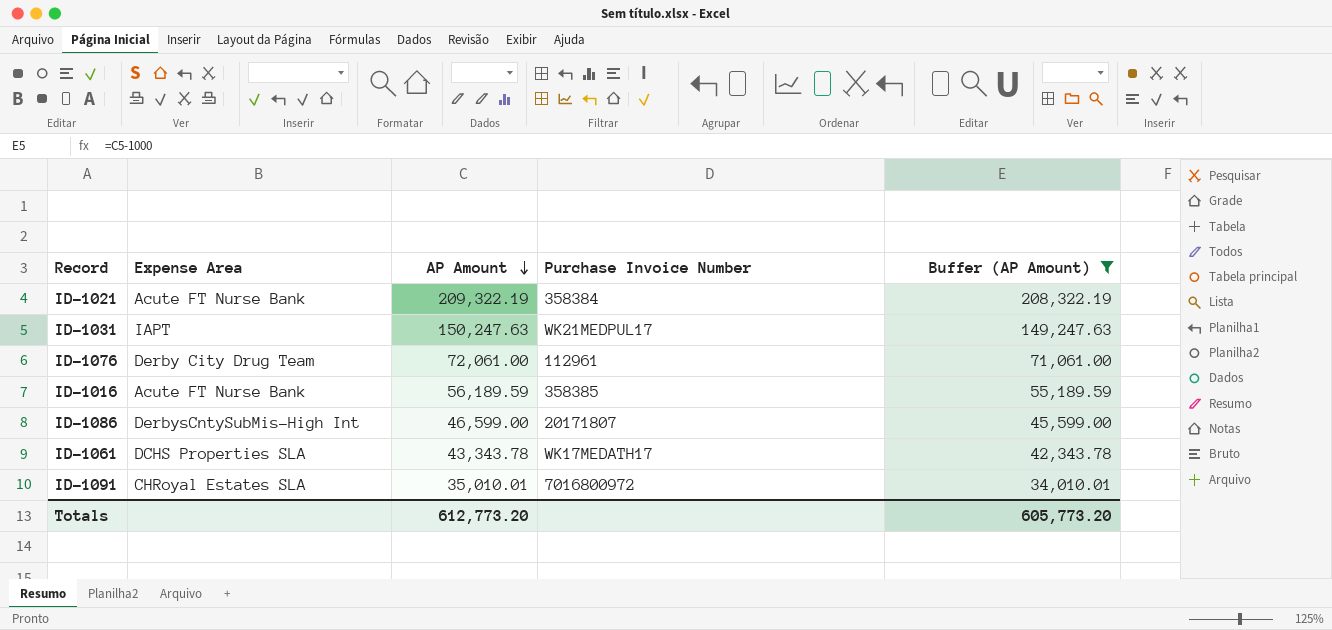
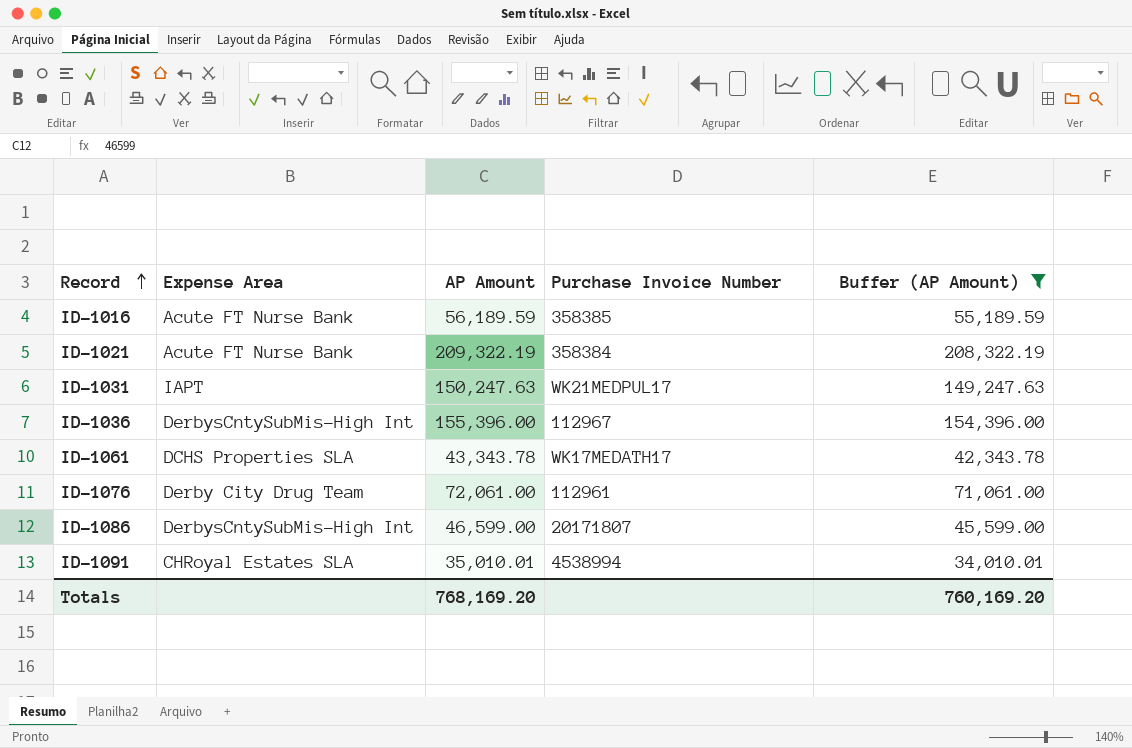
row order: AP Amount descending -> Record ascending
row ID-1036: none -> DerbysCntySubMis-High Int | 155,396.00 | 112967 | 154,396.00
ID-1091 | Purchase Invoice Number: 7016800972 -> 4538994
Totals | AP Amount: 612,773.20 -> 768,169.20
Totals | Buffer (AP Amount): 605,773.20 -> 760,169.20

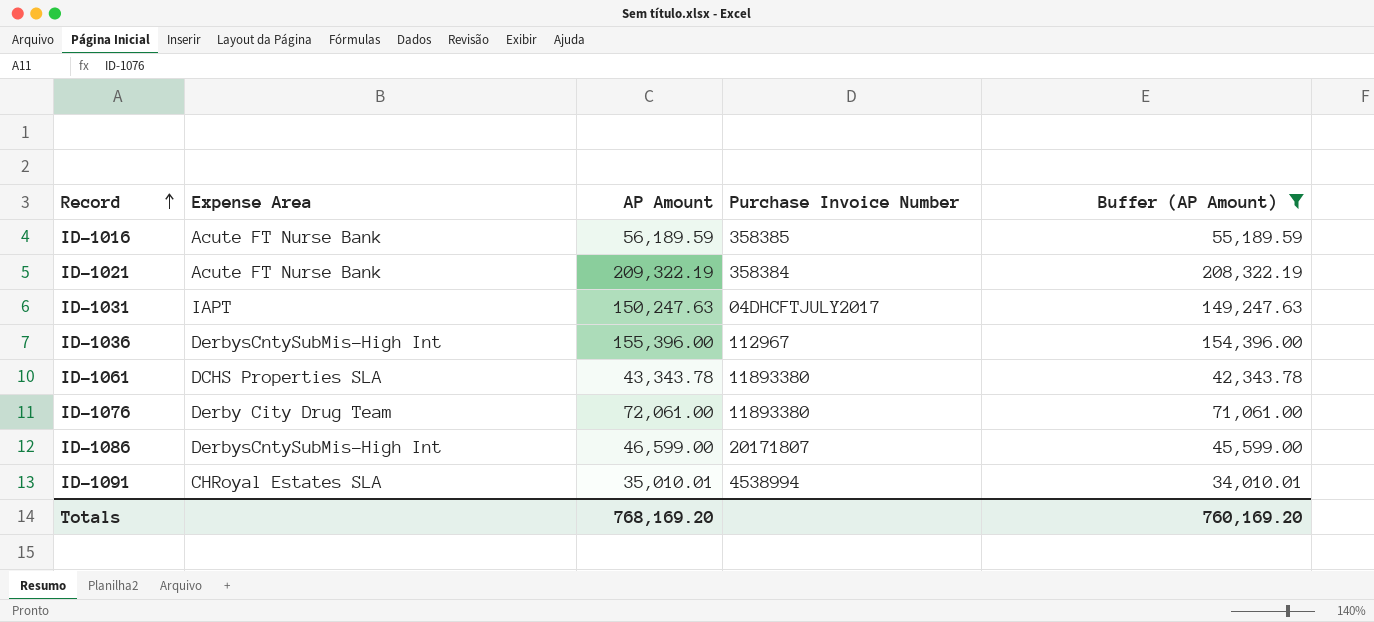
ID-1031 | Purchase Invoice Number: WK21MEDPUL17 -> 04DHCFTJULY2017
ID-1061 | Purchase Invoice Number: WK17MEDATH17 -> 11893380
ID-1076 | Purchase Invoice Number: 112961 -> 11893380

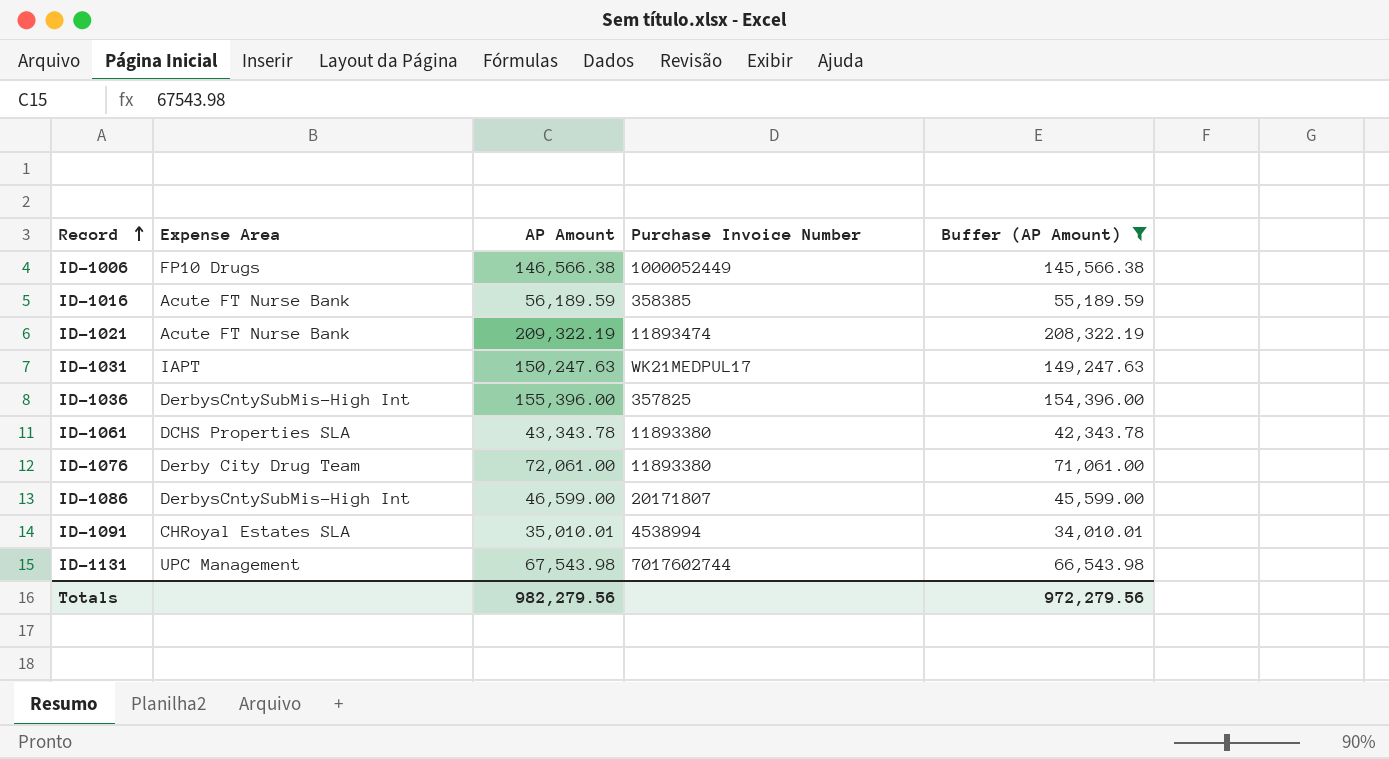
row ID-1006: none -> FP10 Drugs | 146,566.38 | 1000052449 | 145,566.38
ID-1021 | Purchase Invoice Number: 358384 -> 11893474
ID-1031 | Purchase Invoice Number: 04DHCFTJULY2017 -> WK21MEDPUL17
ID-1036 | Purchase Invoice Number: 112967 -> 357825
row ID-1131: none -> UPC Management | 67,543.98 | 7017602744 | 66,543.98
Totals | AP Amount: 768,169.20 -> 982,279.56
Totals | Buffer (AP Amount): 760,169.20 -> 972,279.56

